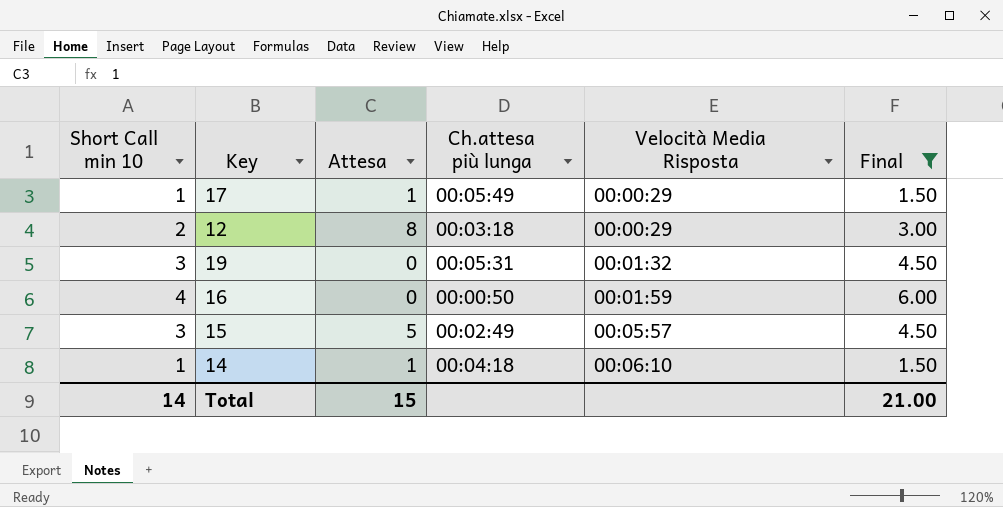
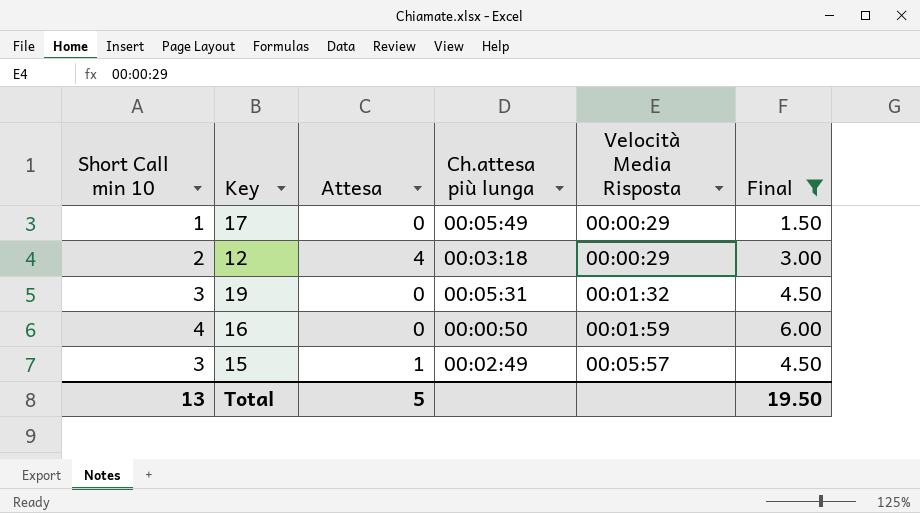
row 14: 1 | 1 | 00:04:18 | 00:06:10 | 1.50 -> none
17 | Attesa: 1 -> 0
12 | Attesa: 8 -> 4
15 | Attesa: 5 -> 1
Total | Short Call min 10: 14 -> 13
Total | Attesa: 15 -> 5
Total | Final: 21.00 -> 19.50

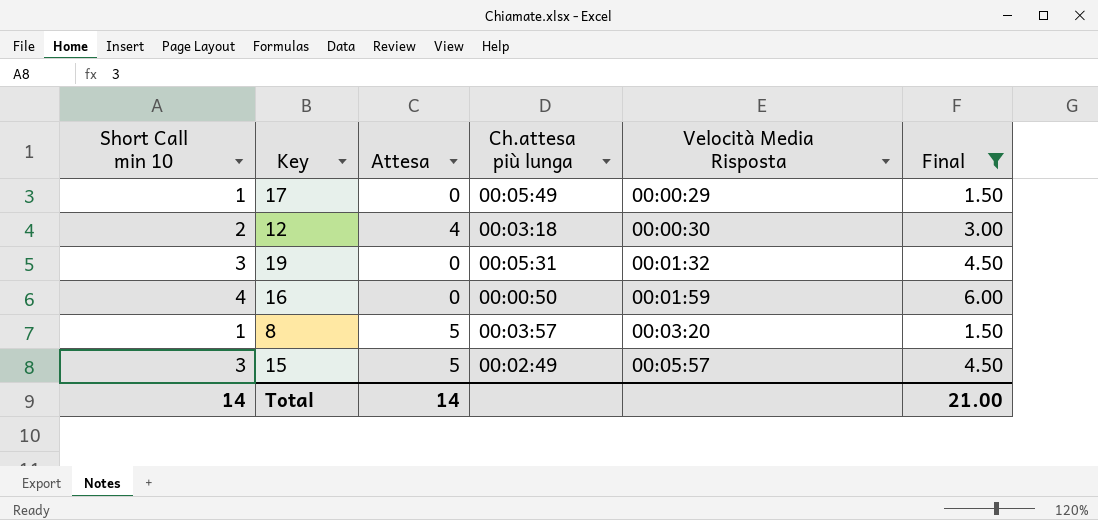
12 | Velocità Media Risposta: 00:00:29 -> 00:00:30
row 8: none -> 1 | 5 | 00:03:57 | 00:03:20 | 1.50
15 | Attesa: 1 -> 5
Total | Short Call min 10: 13 -> 14
Total | Attesa: 5 -> 14
Total | Final: 19.50 -> 21.00

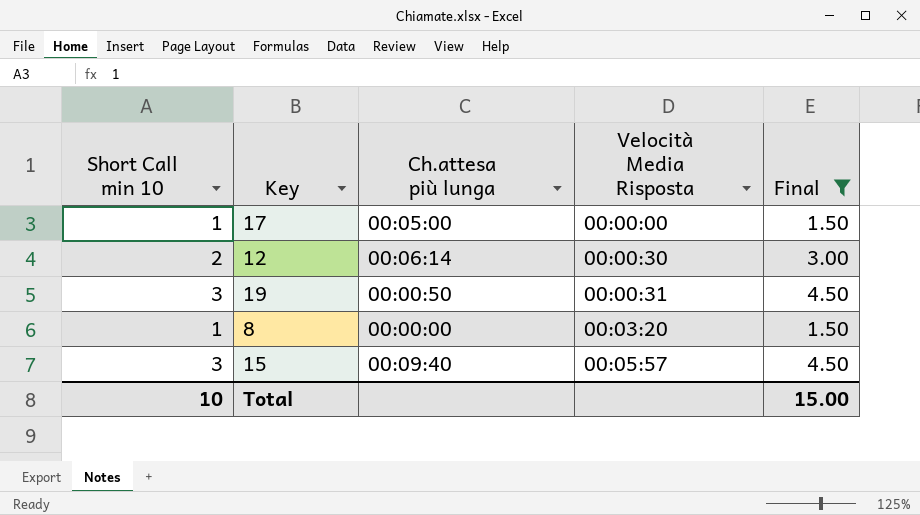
column Attesa | position: 3 -> none
row 16: 4 | 0 | 00:00:50 | 00:01:59 | 6.00 -> none
17 | Ch.attesa più lunga: 00:05:49 -> 00:05:00
17 | Velocità Media Risposta: 00:00:29 -> 00:00:00
12 | Ch.attesa più lunga: 00:03:18 -> 00:06:14
19 | Ch.attesa più lunga: 00:05:31 -> 00:00:50
19 | Velocità Media Risposta: 00:01:32 -> 00:00:31
8 | Ch.attesa più lunga: 00:03:57 -> 00:00:00
15 | Ch.attesa più lunga: 00:02:49 -> 00:09:40
Total | Short Call min 10: 14 -> 10
Total | Final: 21.00 -> 15.00

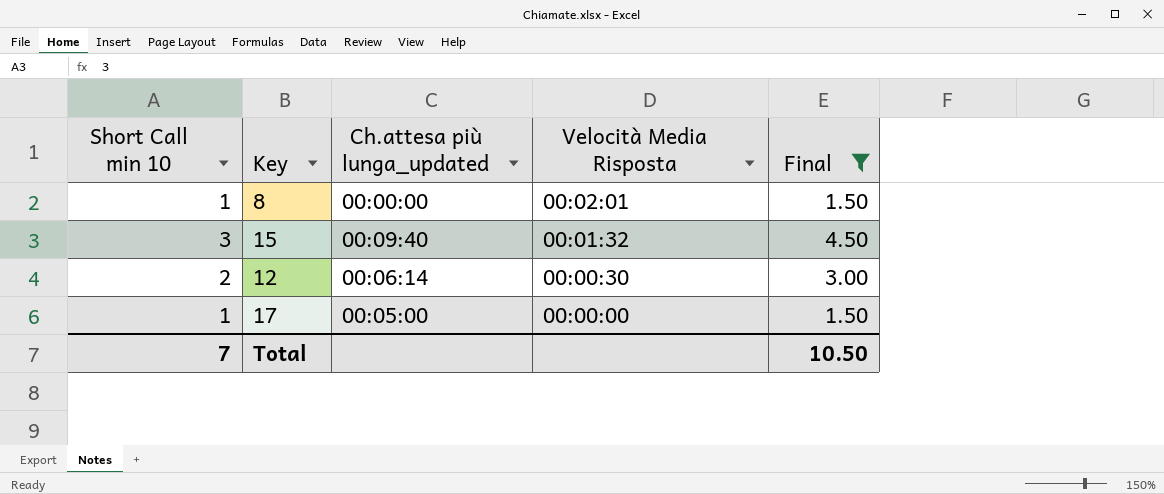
row order: Velocità Media Risposta ascending -> Velocità Media Risposta descending
column name: Ch.attesa più lunga -> Ch.attesa più lunga_updated
row 19: 3 | 00:00:50 | 00:00:31 | 4.50 -> none
8 | Velocità Media Risposta: 00:03:20 -> 00:02:01
15 | Velocità Media Risposta: 00:05:57 -> 00:01:32
Total | Short Call min 10: 10 -> 7
Total | Final: 15.00 -> 10.50

